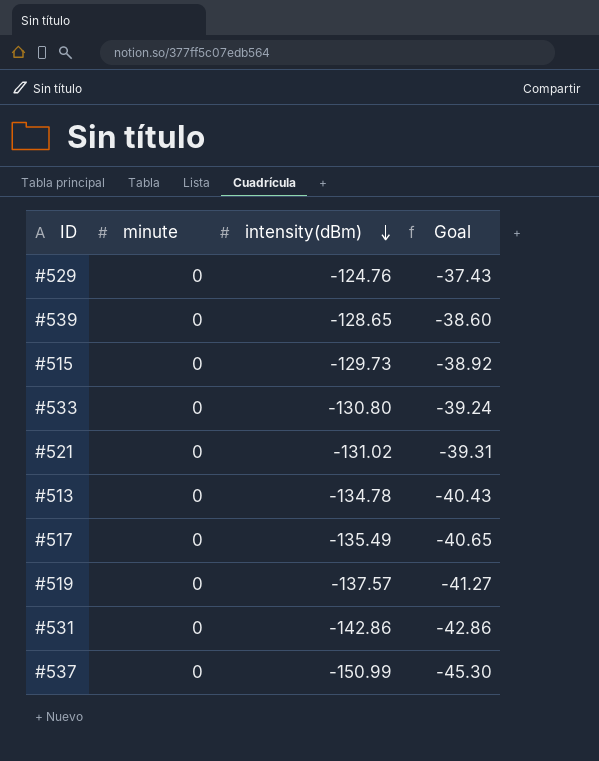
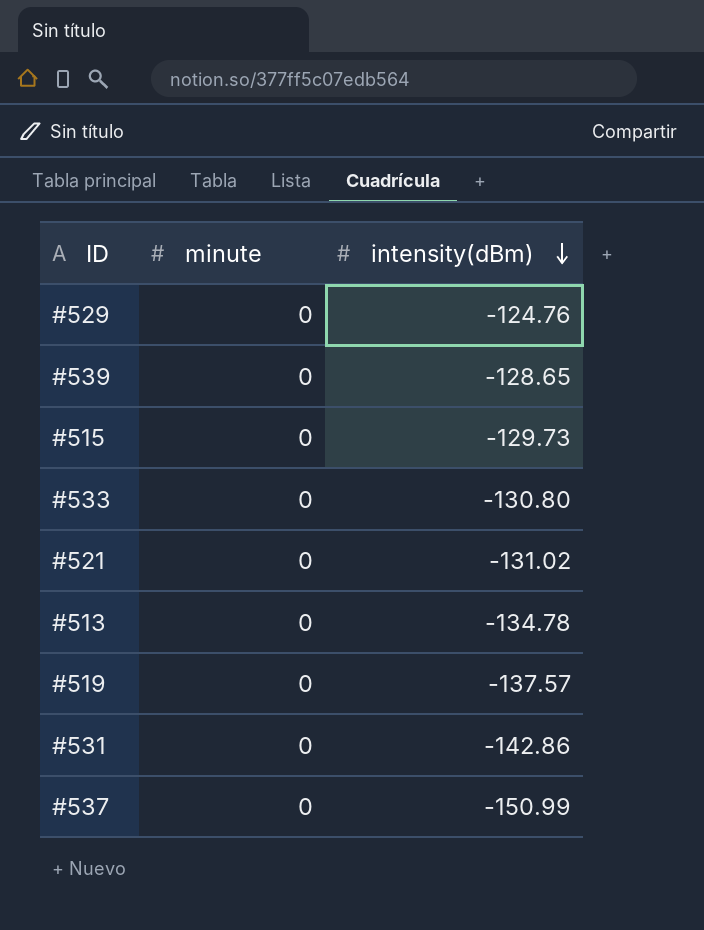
column Goal | formula: [intensity(dBm)] * 0.3 -> none
row #517: 0 | -135.49 | -40.65 -> none

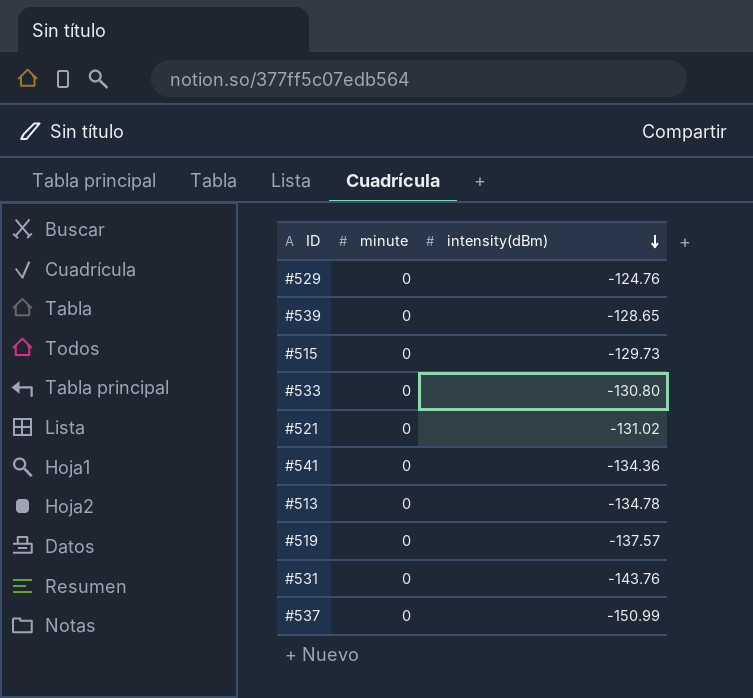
row #541: none -> 0 | -134.36
#531 | intensity(dBm): -142.86 -> -143.76

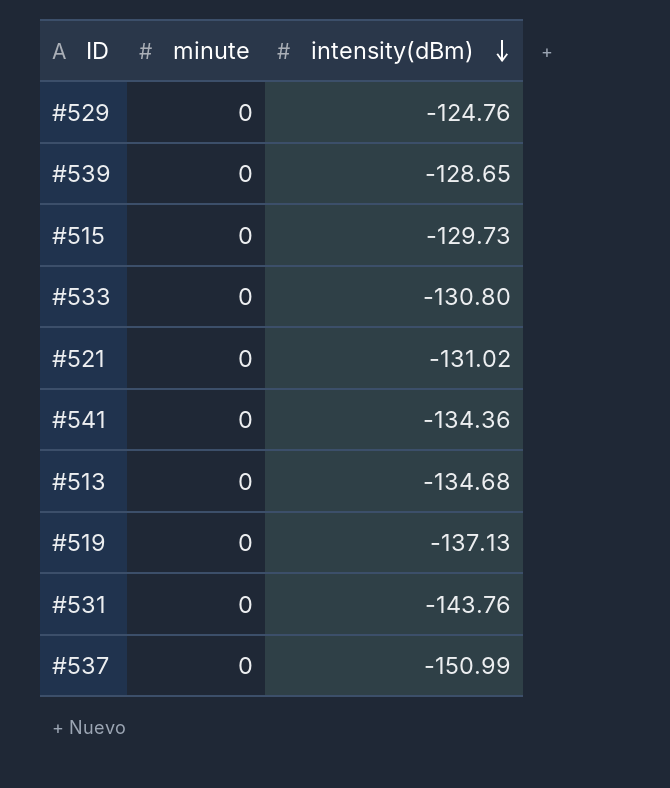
#513 | intensity(dBm): -134.78 -> -134.68
#519 | intensity(dBm): -137.57 -> -137.13

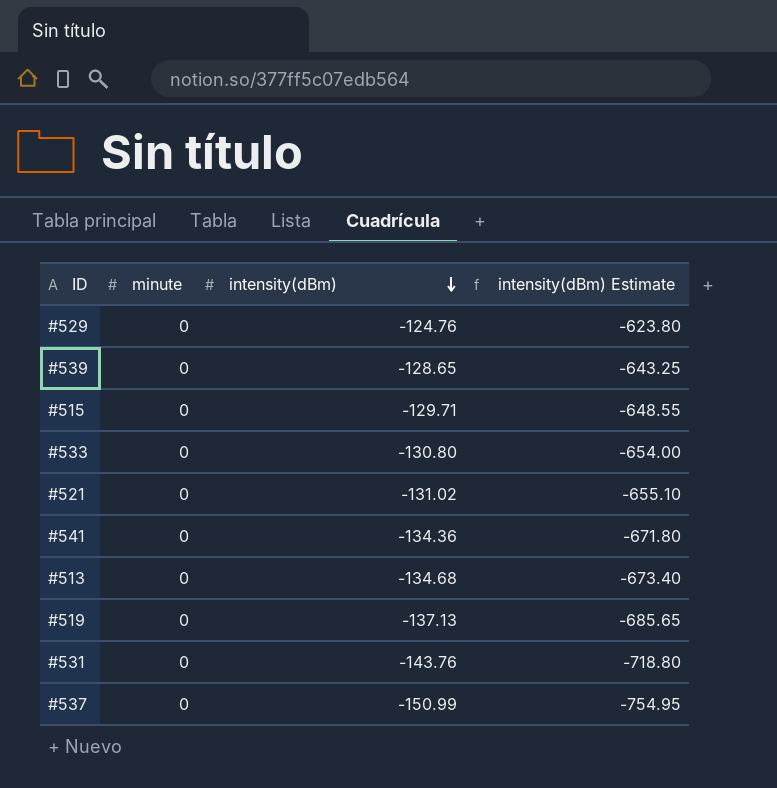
column intensity(dBm) Estimate | formula: none -> [intensity(dBm)] * 5
#515 | intensity(dBm): -129.73 -> -129.71

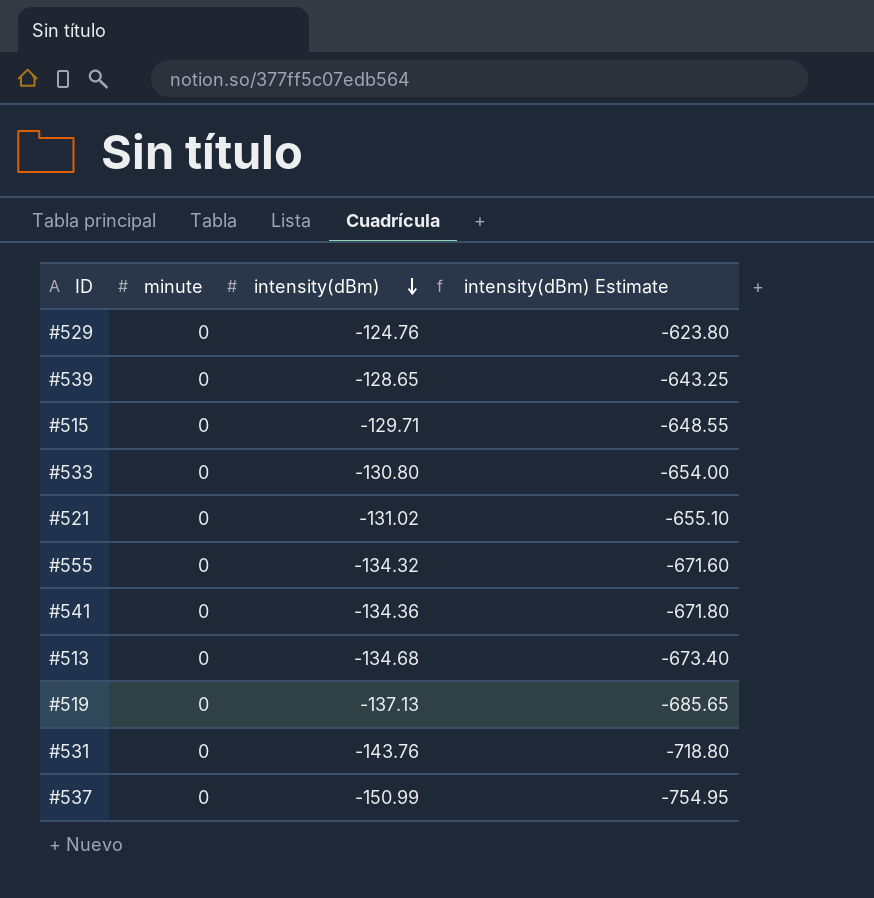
row #555: none -> 0 | -134.32 | -671.60

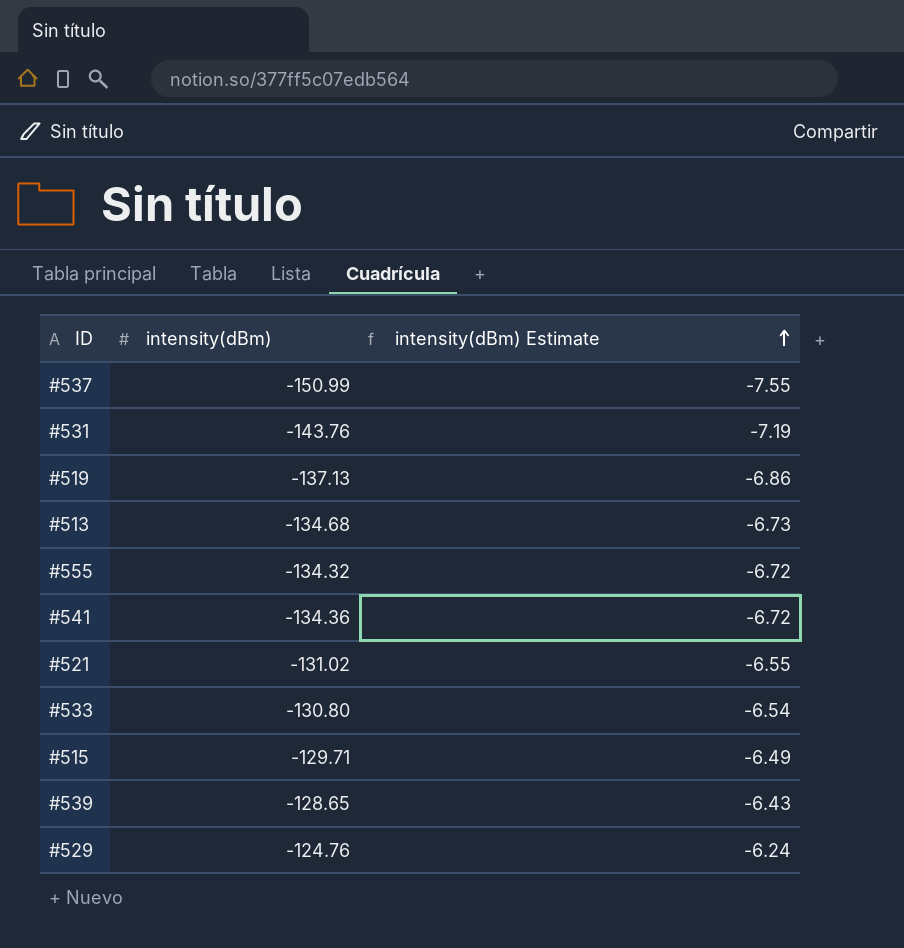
row order: intensity(dBm) descending -> intensity(dBm) Estimate ascending
column minute | position: 2 -> none
column intensity(dBm) Estimate | formula: [intensity(dBm)] * 5 -> [intensity(dBm)] * 0.05

